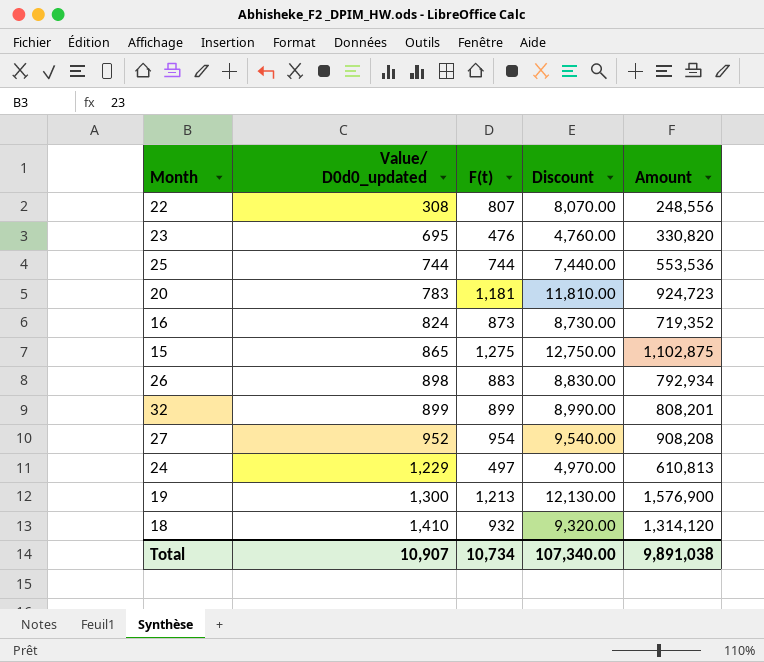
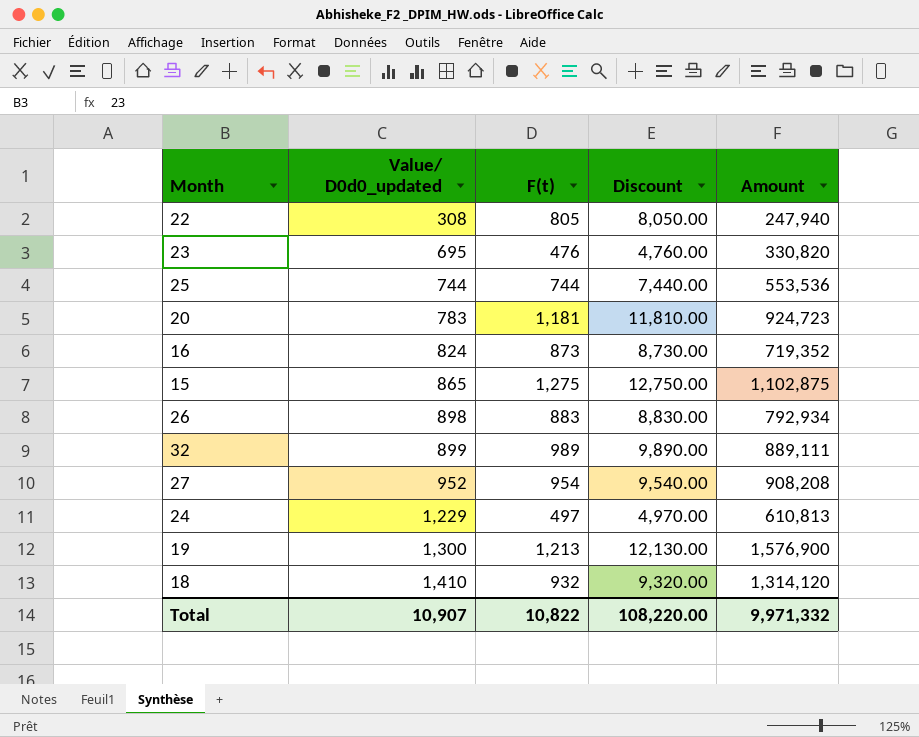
22 | F(t): 807 -> 805
22 | Discount: 8,070.00 -> 8,050.00
22 | Amount: 248,556 -> 247,940
32 | F(t): 899 -> 989
32 | Discount: 8,990.00 -> 9,890.00
32 | Amount: 808,201 -> 889,111
Total | F(t): 10,734 -> 10,822
Total | Discount: 107,340.00 -> 108,220.00
Total | Amount: 9,891,038 -> 9,971,332

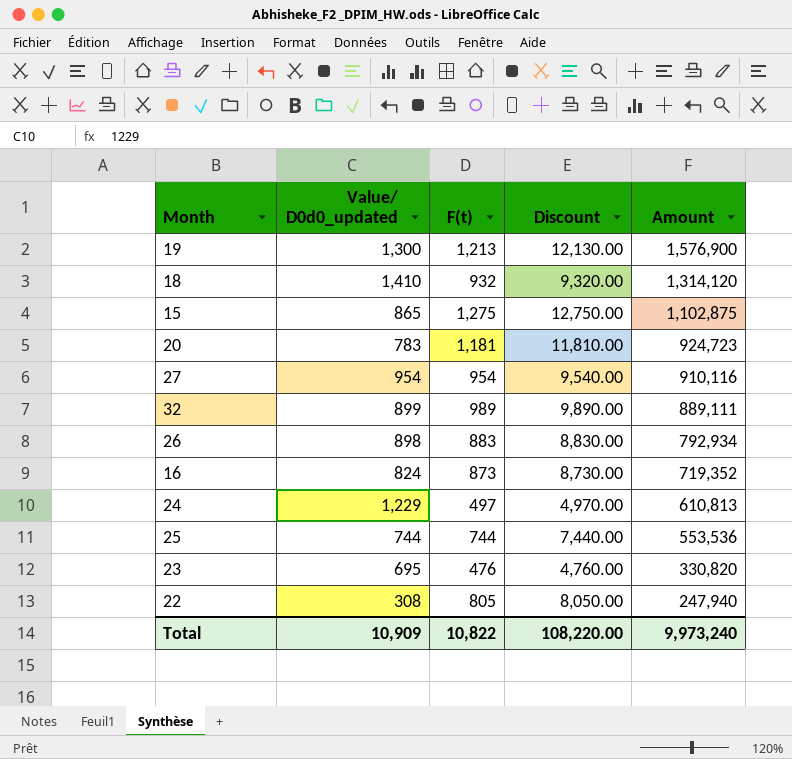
row order: Value/ D0d0_updated ascending -> Amount descending
27 | Value/ D0d0_updated: 952 -> 954
27 | Amount: 908,208 -> 910,116
Total | Value/ D0d0_updated: 10,907 -> 10,909
Total | Amount: 9,971,332 -> 9,973,240

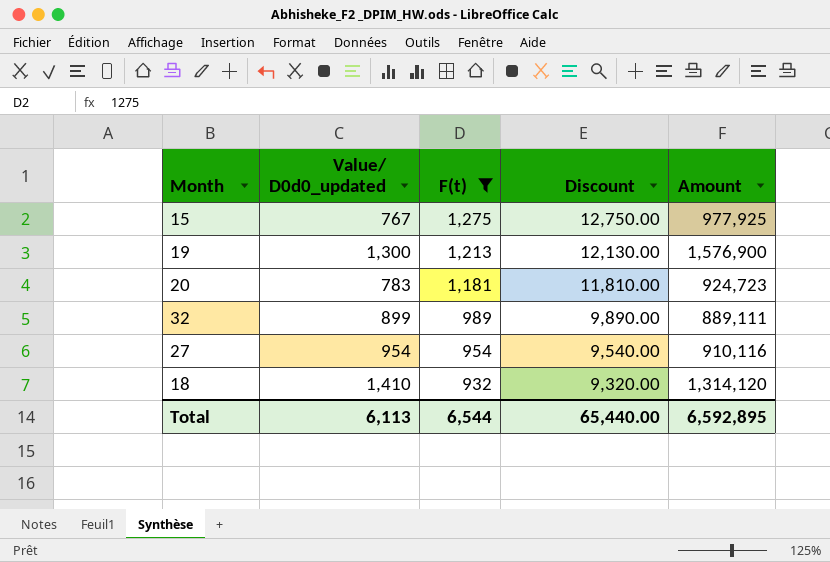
filter: none -> F(t) >= 932
row order: Amount descending -> F(t) descending
15 | Value/ D0d0_updated: 865 -> 767
15 | Amount: 1,102,875 -> 977,925
Total | Value/ D0d0_updated: 10,909 -> 6,113
Total | F(t): 10,822 -> 6,544
Total | Discount: 108,220.00 -> 65,440.00
Total | Amount: 9,973,240 -> 6,592,895

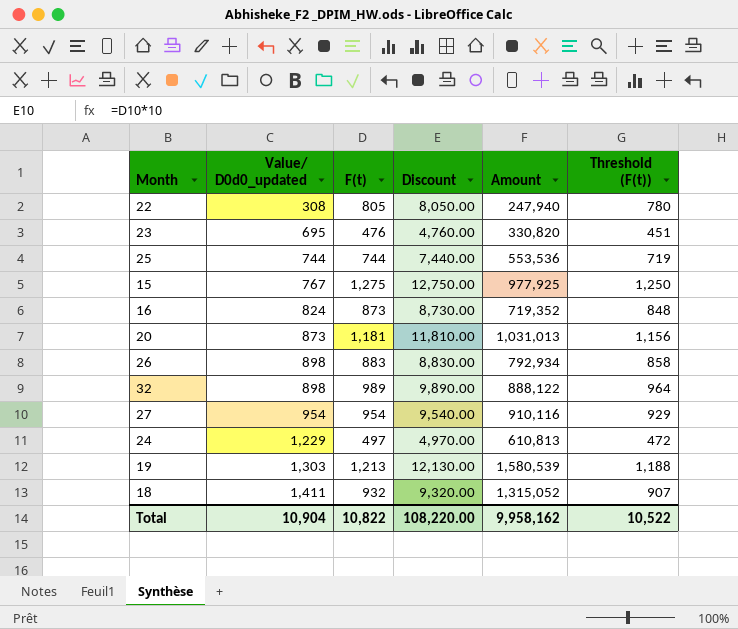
filter: F(t) >= 932 -> none
row order: F(t) descending -> Value/ D0d0_updated ascending
column Threshold (F(t)) | formula: none -> [F(t)] - 25
20 | Value/ D0d0_updated: 783 -> 873
20 | Amount: 924,723 -> 1,031,013
32 | Value/ D0d0_updated: 899 -> 898
32 | Amount: 889,111 -> 888,122
19 | Value/ D0d0_updated: 1,300 -> 1,303
19 | Amount: 1,576,900 -> 1,580,539
18 | Value/ D0d0_updated: 1,410 -> 1,411
18 | Amount: 1,314,120 -> 1,315,052
Total | Value/ D0d0_updated: 6,113 -> 10,904
Total | F(t): 6,544 -> 10,822
Total | Discount: 65,440.00 -> 108,220.00
Total | Amount: 6,592,895 -> 9,958,162

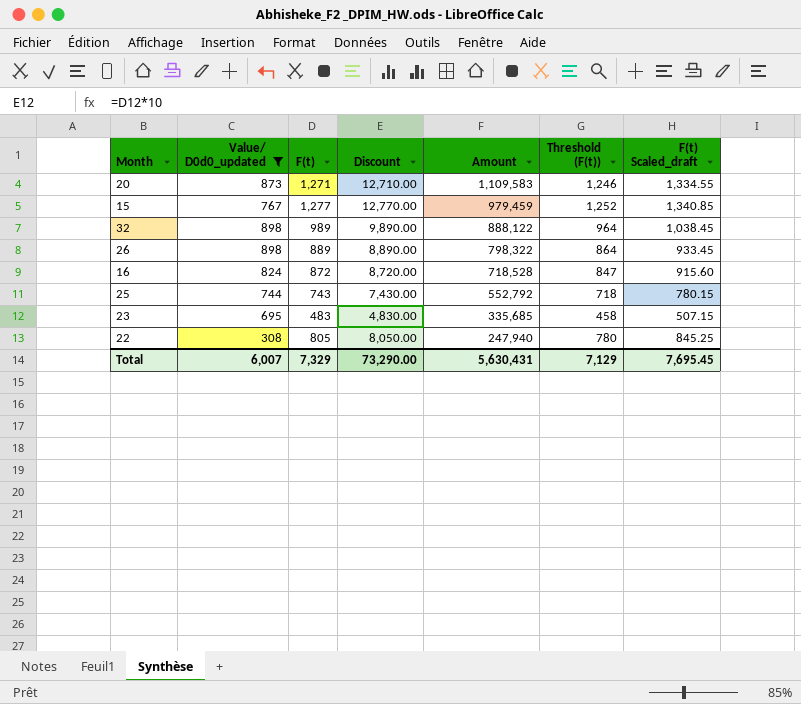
filter: none -> Value/ D0d0_updated <= 898
row order: Value/ D0d0_updated ascending -> Amount descending
column F(t) Scaled_draft | formula: none -> [F(t)] * 1.05
20 | F(t): 1,181 -> 1,271
20 | Discount: 11,810.00 -> 12,710.00
20 | Amount: 1,031,013 -> 1,109,583
20 | Threshold (F(t)): 1,156 -> 1,246
15 | F(t): 1,275 -> 1,277
15 | Discount: 12,750.00 -> 12,770.00
15 | Amount: 977,925 -> 979,459
15 | Threshold (F(t)): 1,250 -> 1,252
26 | F(t): 883 -> 889
26 | Discount: 8,830.00 -> 8,890.00
26 | Amount: 792,934 -> 798,322
26 | Threshold (F(t)): 858 -> 864
16 | F(t): 873 -> 872
16 | Discount: 8,730.00 -> 8,720.00
16 | Amount: 719,352 -> 718,528
16 | Threshold (F(t)): 848 -> 847
25 | F(t): 744 -> 743
25 | Discount: 7,440.00 -> 7,430.00
25 | Amount: 553,536 -> 552,792
25 | Threshold (F(t)): 719 -> 718
23 | F(t): 476 -> 483
23 | Discount: 4,760.00 -> 4,830.00
23 | Amount: 330,820 -> 335,685
23 | Threshold (F(t)): 451 -> 458
Total | Value/ D0d0_updated: 10,904 -> 6,007
Total | F(t): 10,822 -> 7,329
Total | Discount: 108,220.00 -> 73,290.00
Total | Amount: 9,958,162 -> 5,630,431
Total | Threshold (F(t)): 10,522 -> 7,129

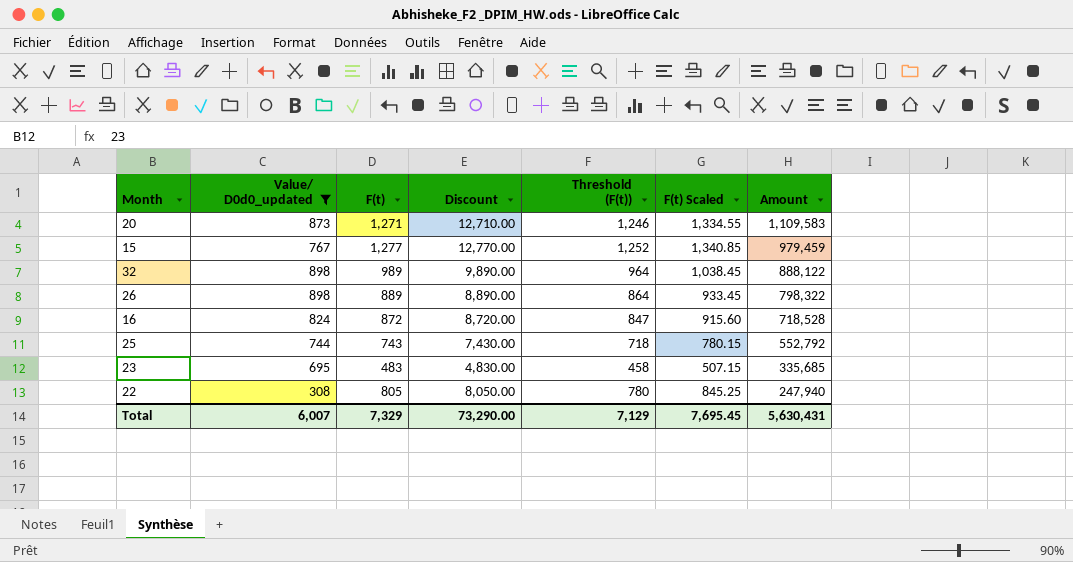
column name: F(t) Scaled_draft -> F(t) Scaled
column Amount | position: 5 -> 7

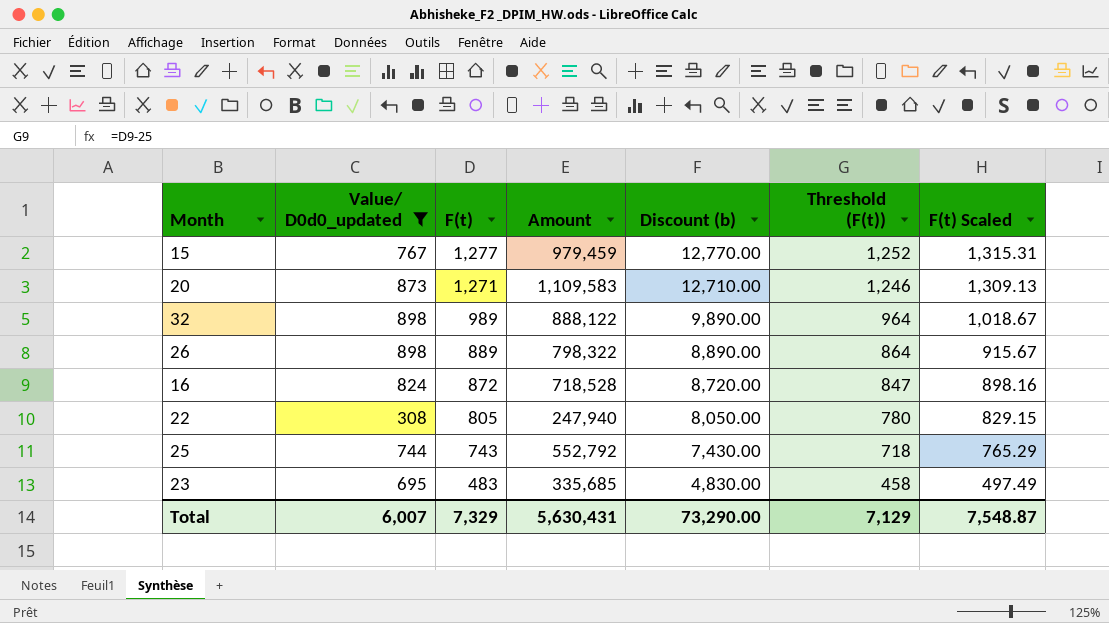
row order: Amount descending -> F(t) descending
column Amount | position: 7 -> 4
column name: Discount -> Discount (b)
column F(t) Scaled | formula: [F(t)] * 1.05 -> [F(t)] * 1.03
Total | F(t) Scaled: 7,695.45 -> 7,548.87

